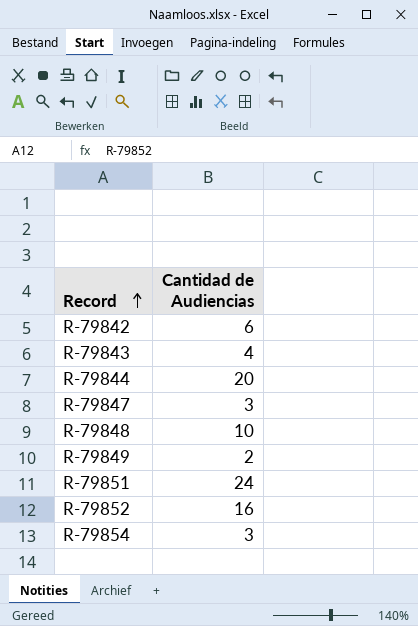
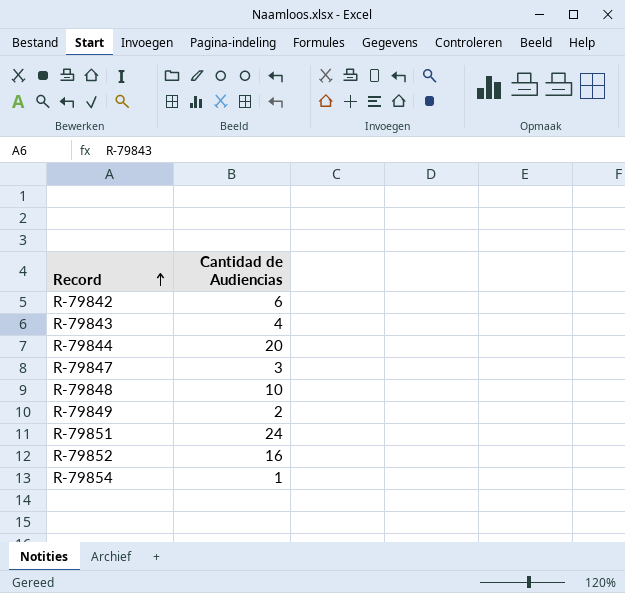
R-79854 | Cantidad de Audiencias: 3 -> 1

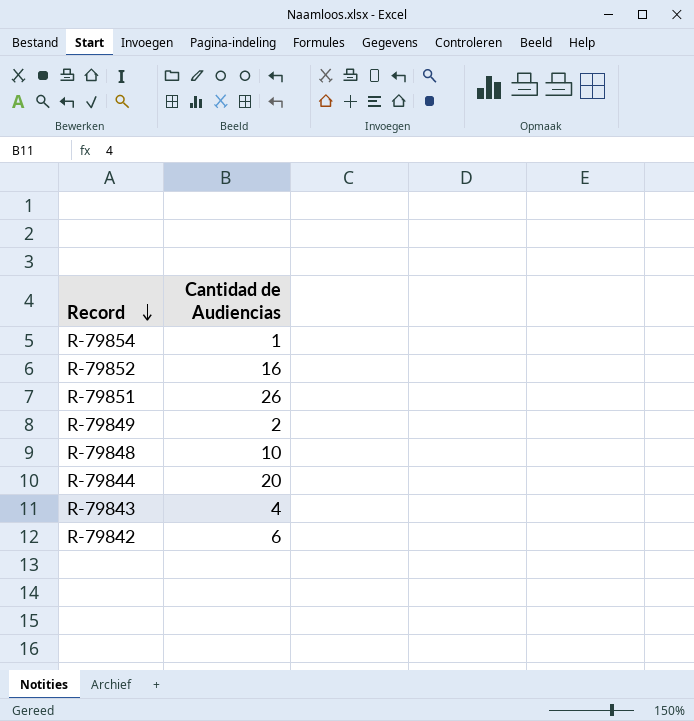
row order: Record ascending -> Record descending
row R-79847: 3 -> none
R-79851 | Cantidad de Audiencias: 24 -> 26

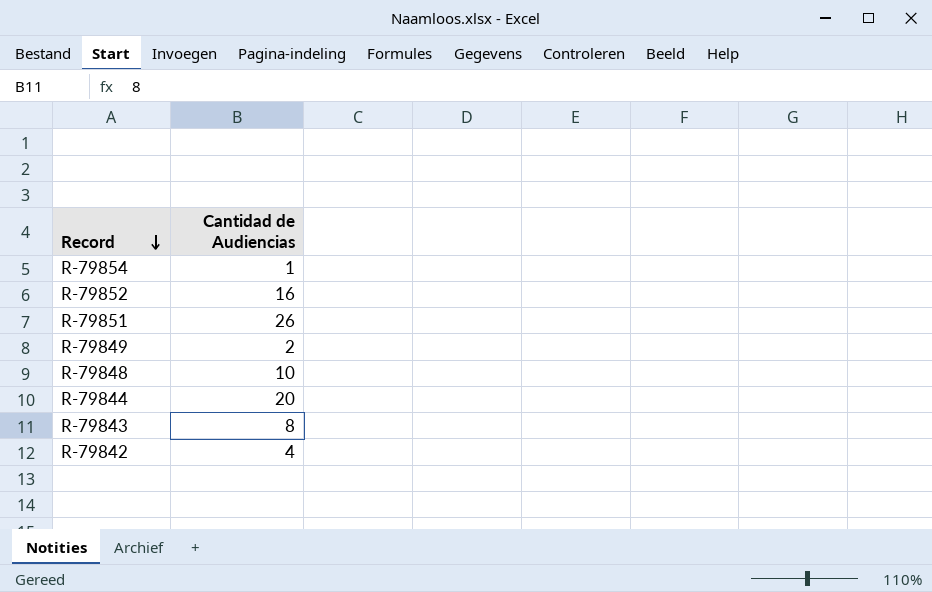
R-79843 | Cantidad de Audiencias: 4 -> 8
R-79842 | Cantidad de Audiencias: 6 -> 4

